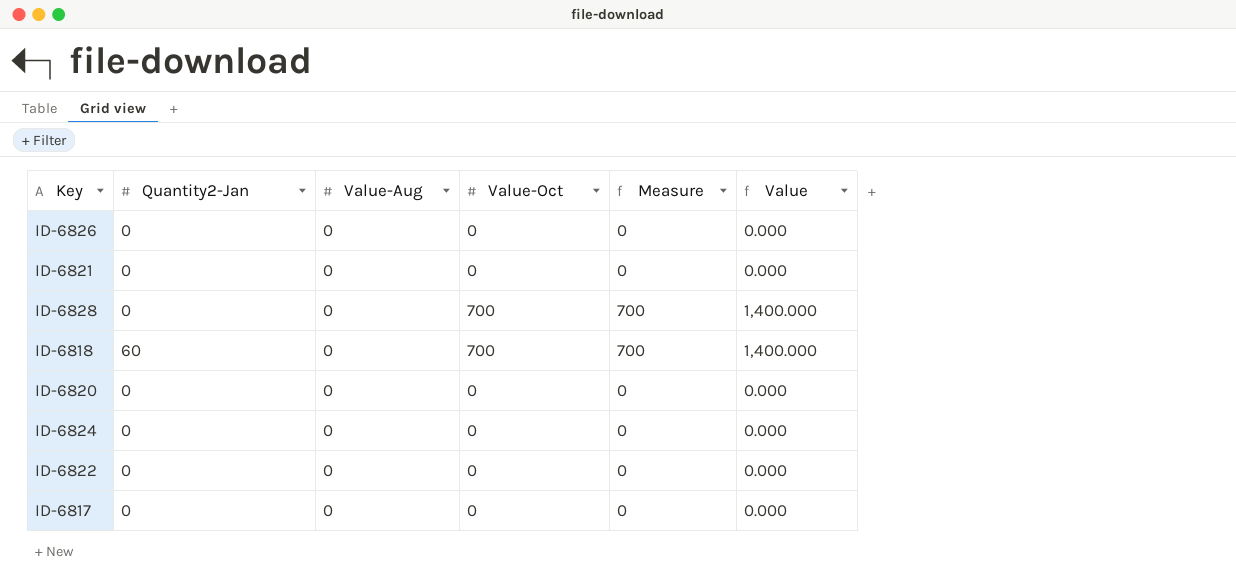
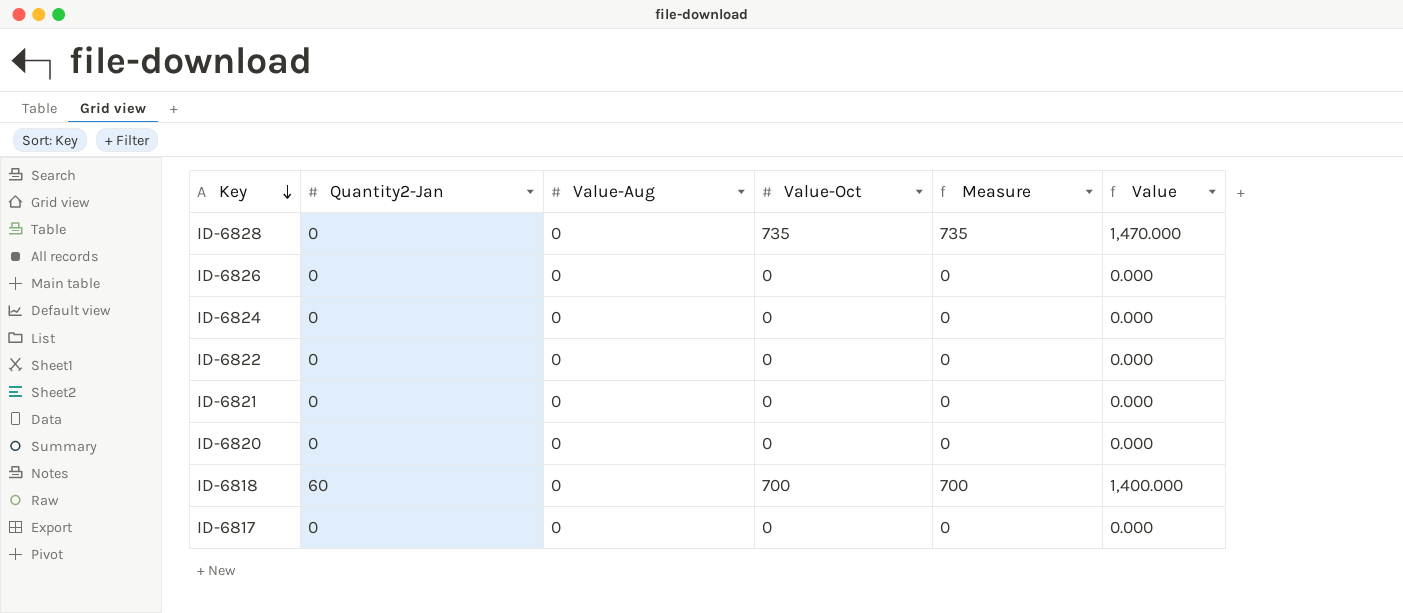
row order: none -> Key descending
ID-6828 | Value-Oct: 700 -> 735
ID-6828 | Measure: 700 -> 735
ID-6828 | Value: 1,400.000 -> 1,470.000

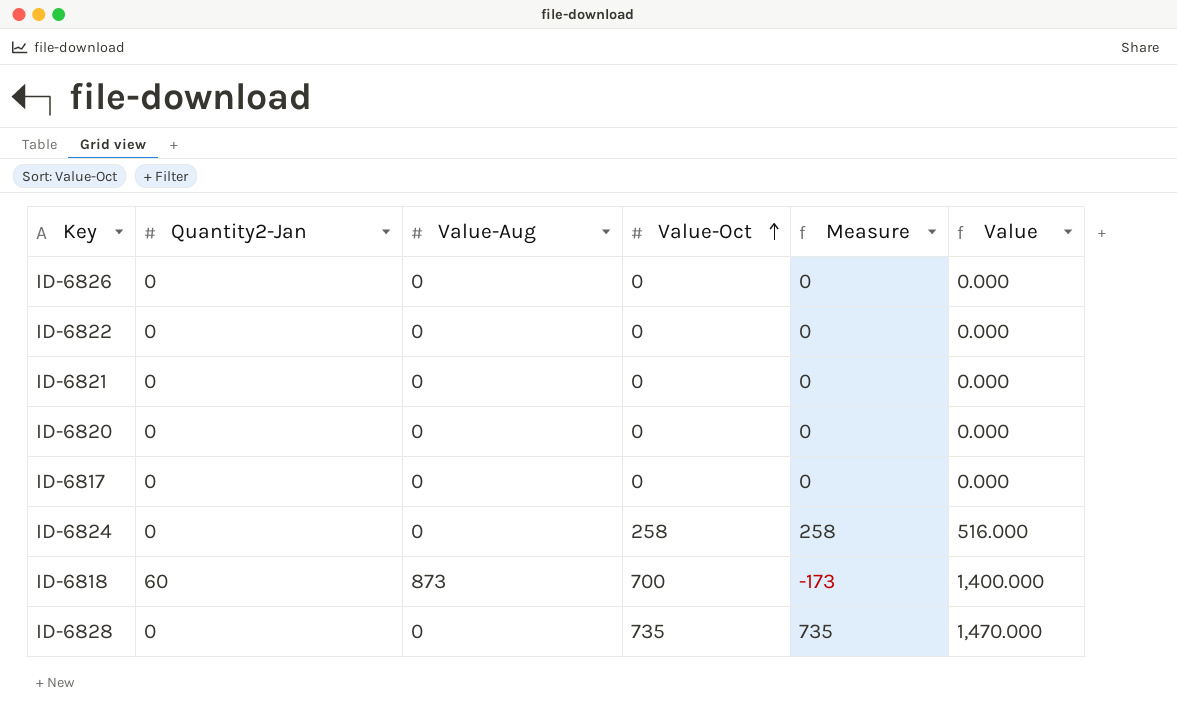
row order: Key descending -> Value-Oct ascending
ID-6824 | Value-Oct: 0 -> 258
ID-6824 | Measure: 0 -> 258
ID-6824 | Value: 0.000 -> 516.000
ID-6818 | Value-Aug: 0 -> 873
ID-6818 | Measure: 700 -> -173

